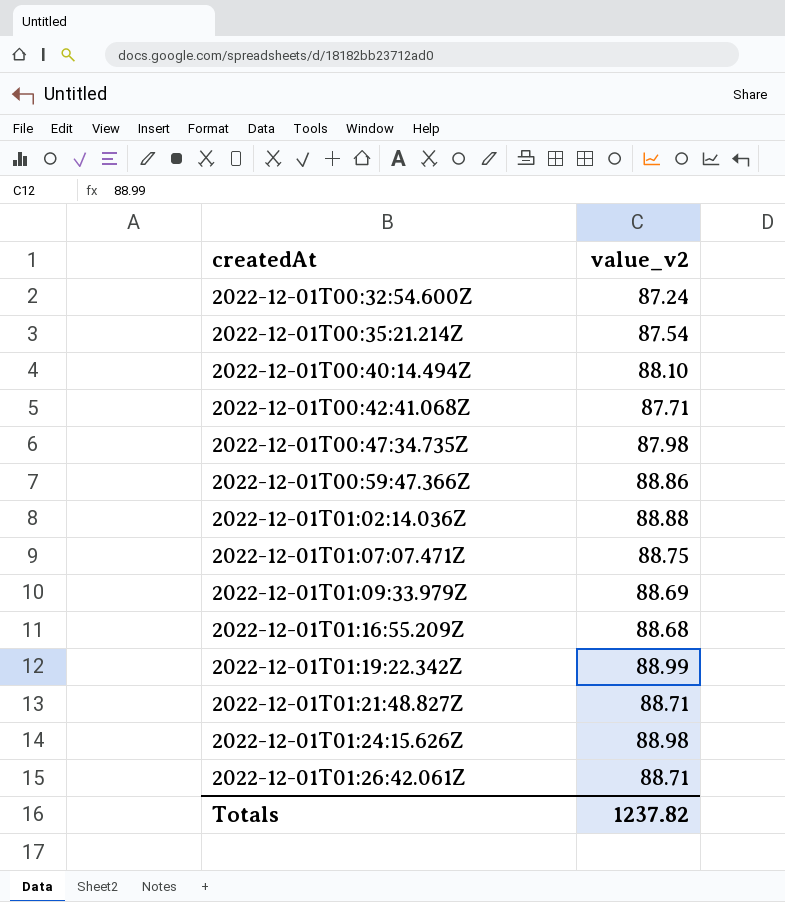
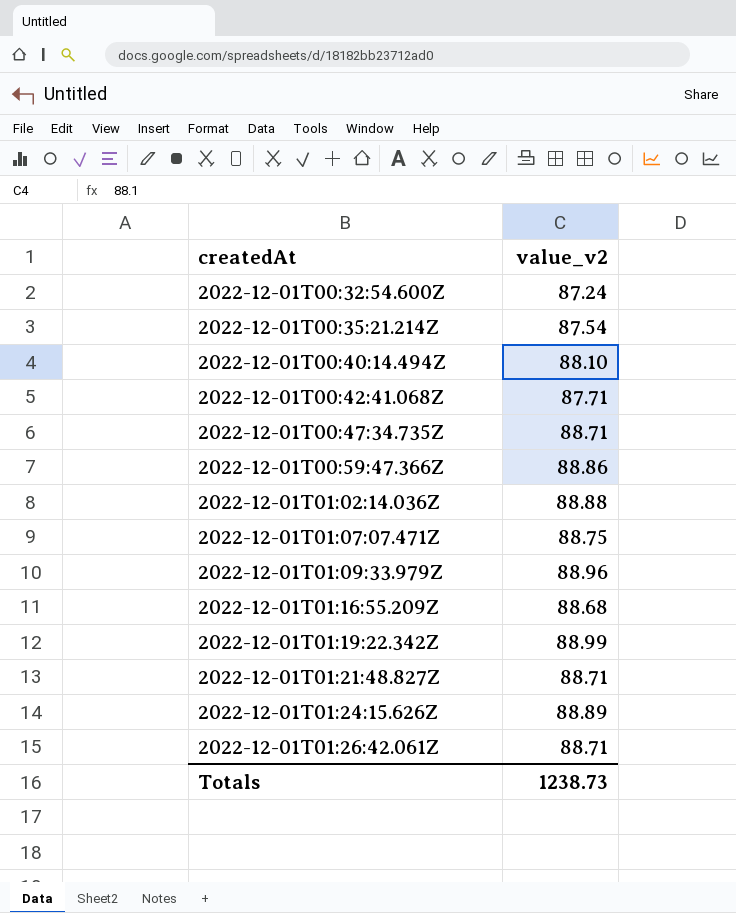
2022-12-01T00:47:34.735Z | value_v2: 87.98 -> 88.71
2022-12-01T01:09:33.979Z | value_v2: 88.69 -> 88.96
2022-12-01T01:24:15.626Z | value_v2: 88.98 -> 88.89
Totals | value_v2: 1237.82 -> 1238.73

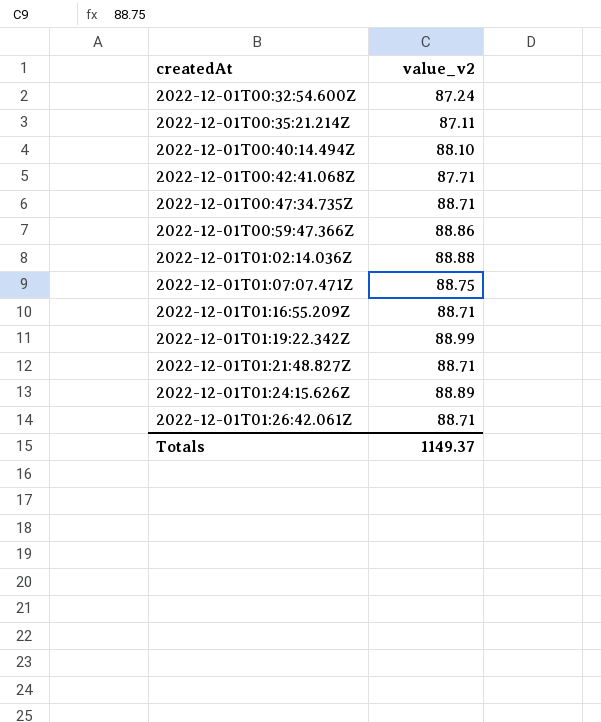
row 2022-12-01T01:09:33.979Z: 88.96 -> none
2022-12-01T00:35:21.214Z | value_v2: 87.54 -> 87.11
2022-12-01T01:16:55.209Z | value_v2: 88.68 -> 88.71
Totals | value_v2: 1238.73 -> 1149.37

